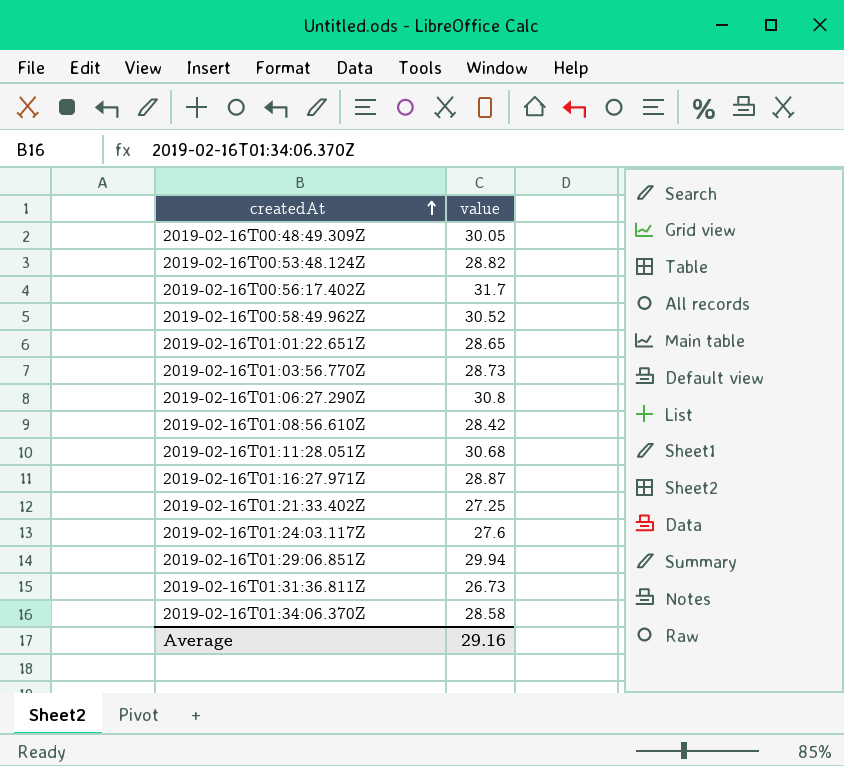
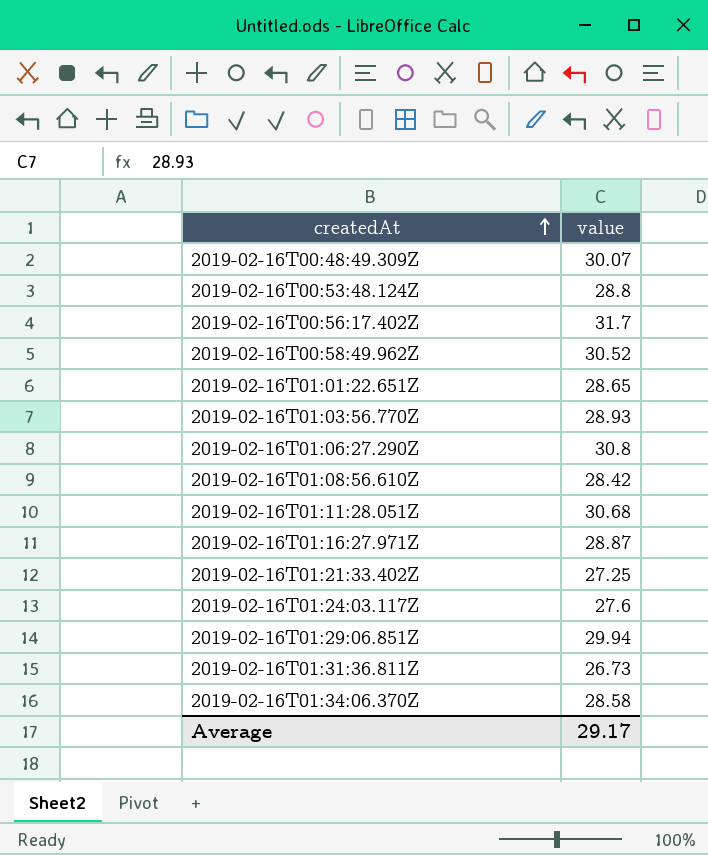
2019-02-16T00:48:49.309Z | value: 30.05 -> 30.07
2019-02-16T00:53:48.124Z | value: 28.82 -> 28.8
2019-02-16T01:03:56.770Z | value: 28.73 -> 28.93
Average | value: 29.16 -> 29.17

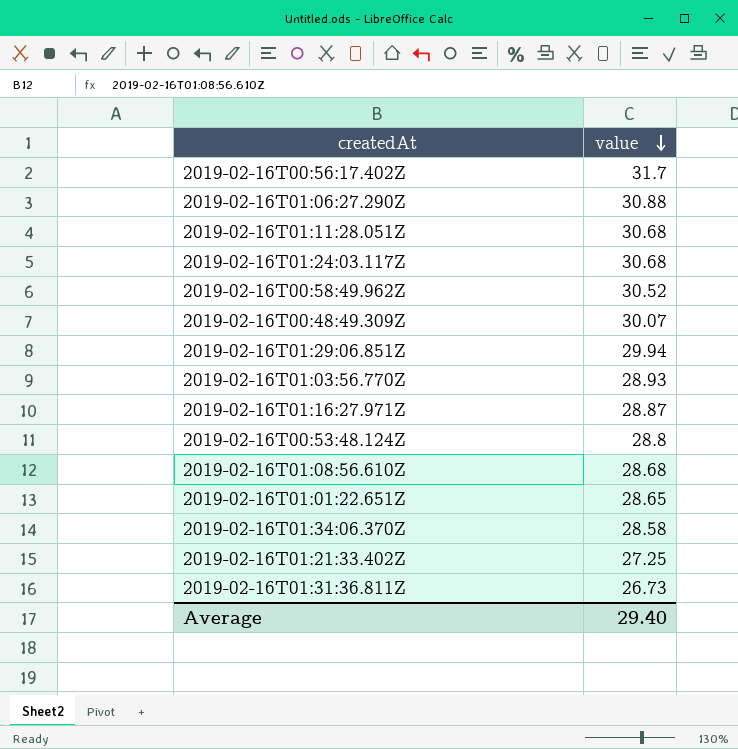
row order: createdAt ascending -> value descending
2019-02-16T01:06:27.290Z | value: 30.8 -> 30.88
2019-02-16T01:24:03.117Z | value: 27.6 -> 30.68
2019-02-16T01:08:56.610Z | value: 28.42 -> 28.68
Average | value: 29.17 -> 29.40

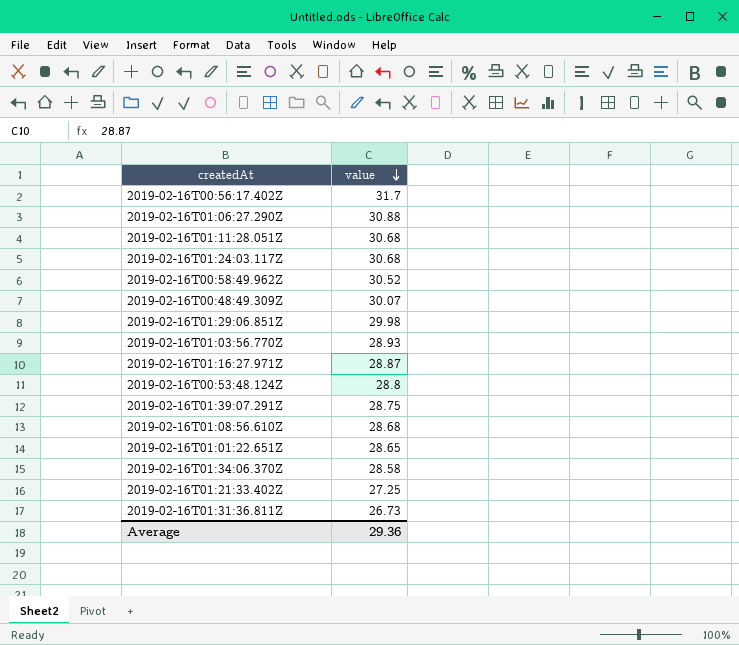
2019-02-16T01:29:06.851Z | value: 29.94 -> 29.98
row 2019-02-16T01:39:07.291Z: none -> 28.75
Average | value: 29.40 -> 29.36

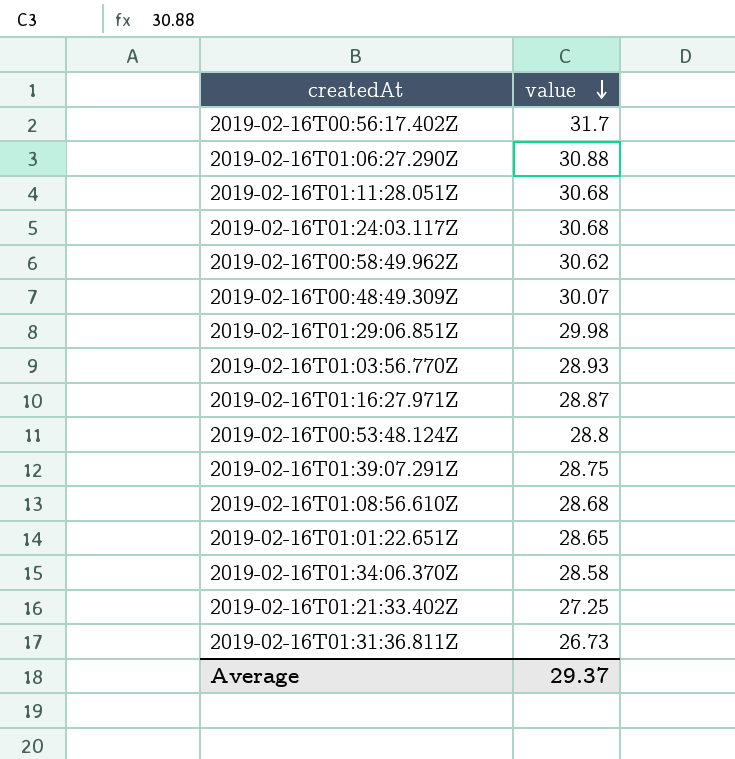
2019-02-16T00:58:49.962Z | value: 30.52 -> 30.62
Average | value: 29.36 -> 29.37

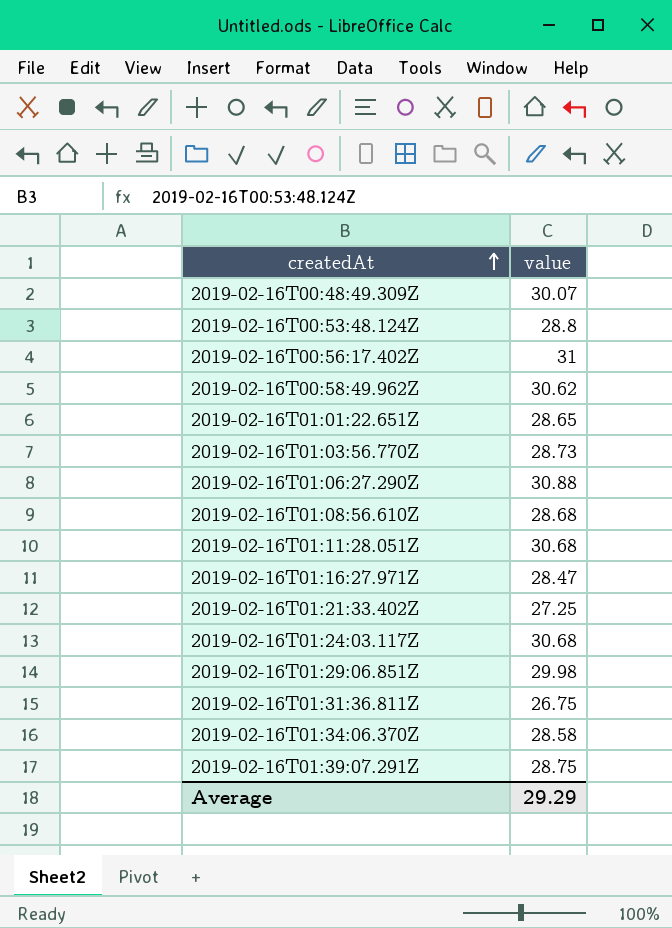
row order: value descending -> createdAt ascending
2019-02-16T00:56:17.402Z | value: 31.7 -> 31
2019-02-16T01:03:56.770Z | value: 28.93 -> 28.73
2019-02-16T01:16:27.971Z | value: 28.87 -> 28.47
2019-02-16T01:31:36.811Z | value: 26.73 -> 26.75
Average | value: 29.37 -> 29.29

